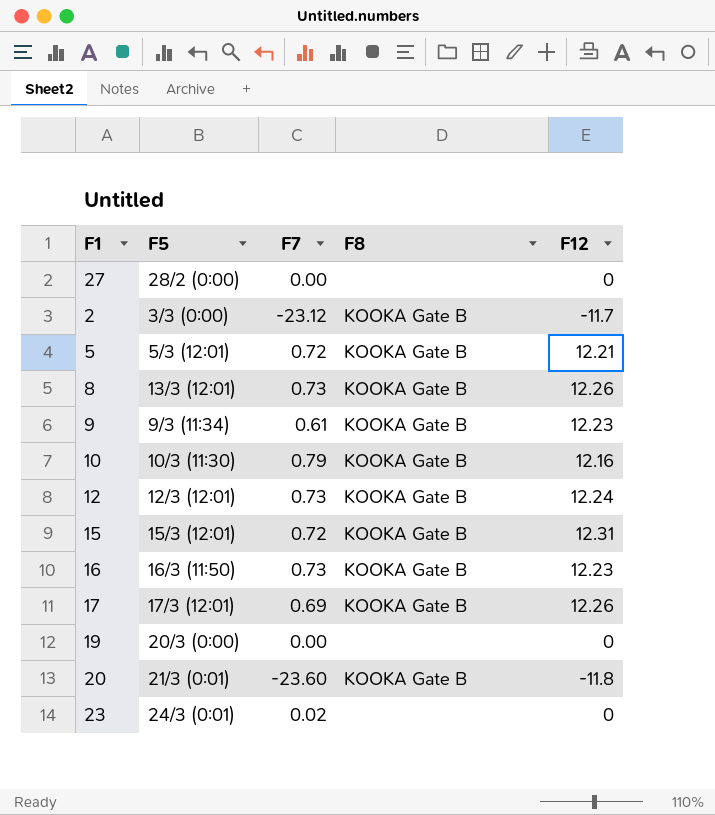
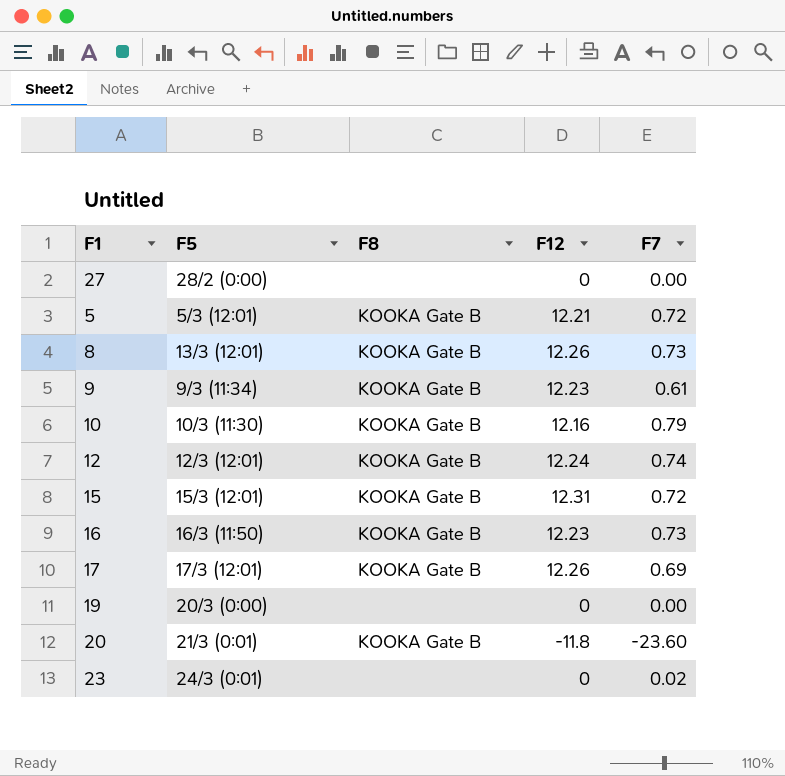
column F7 | position: 3 -> 5
row 2: 3/3 (0:00) | -23.12 | KOOKA Gate B | -11.7 -> none
12 | F7: 0.73 -> 0.74

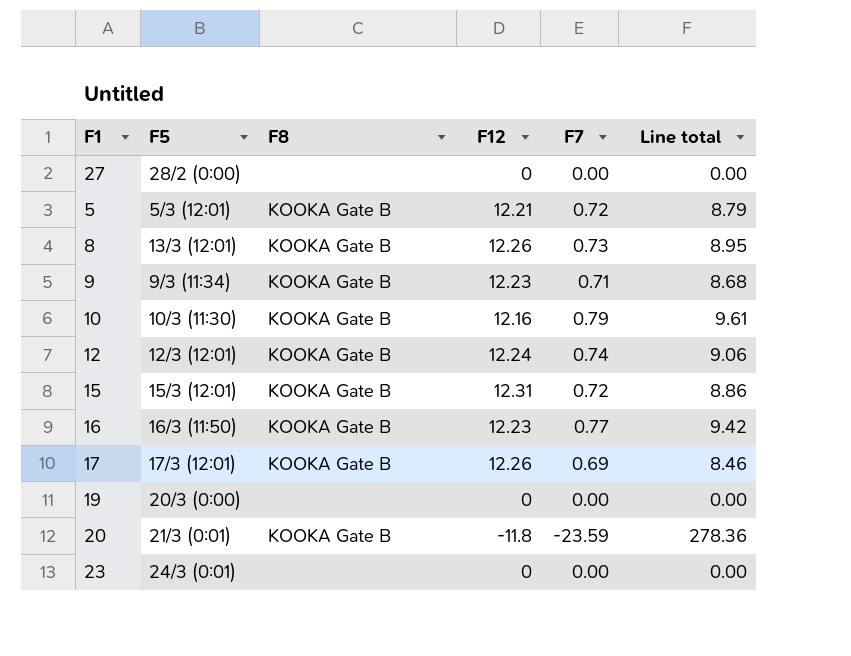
column Line total | formula: none -> [F12] * [F7]
9 | F7: 0.61 -> 0.71
16 | F7: 0.73 -> 0.77
20 | F7: -23.60 -> -23.59
23 | F7: 0.02 -> 0.00

